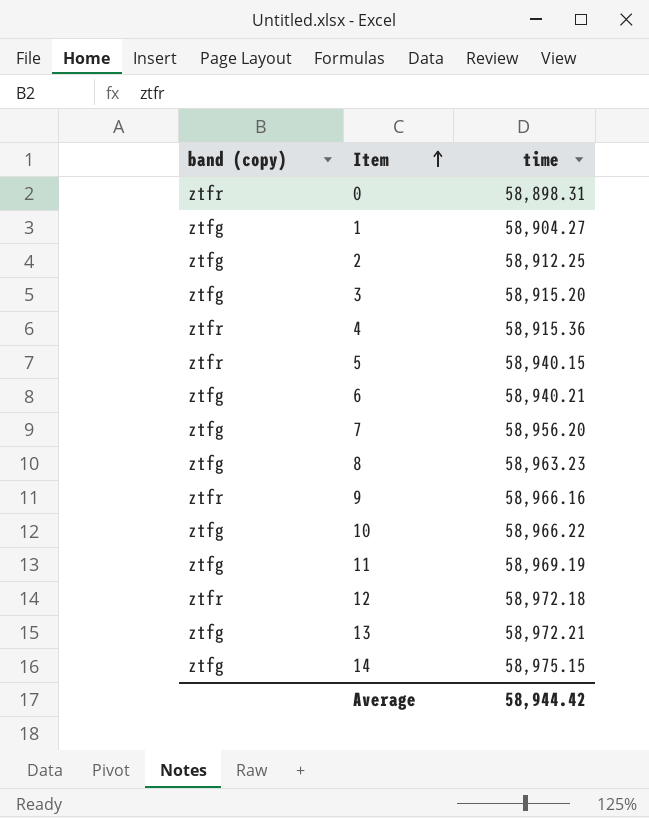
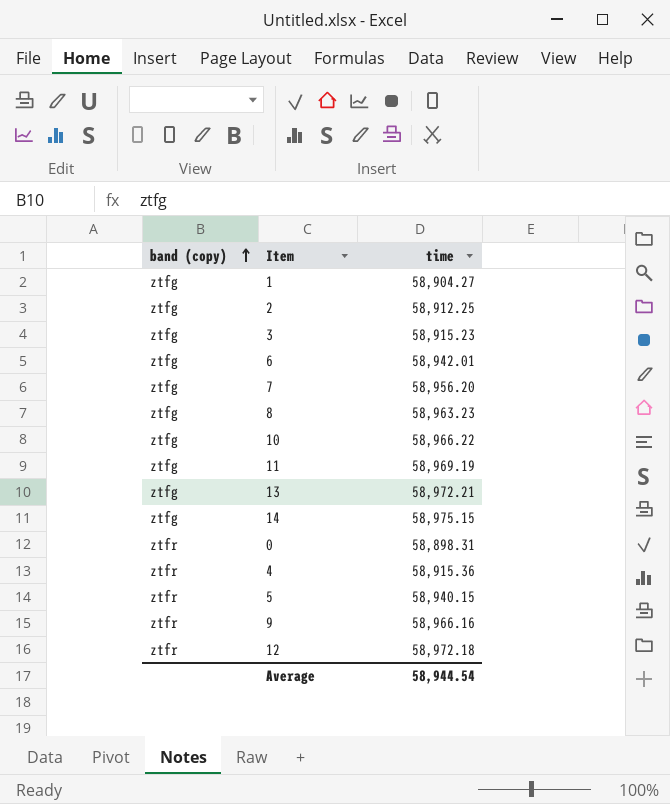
row order: Item ascending -> band (copy) ascending
3 | time: 58,915.20 -> 58,915.23
6 | time: 58,940.21 -> 58,942.01
Average | time: 58,944.42 -> 58,944.54

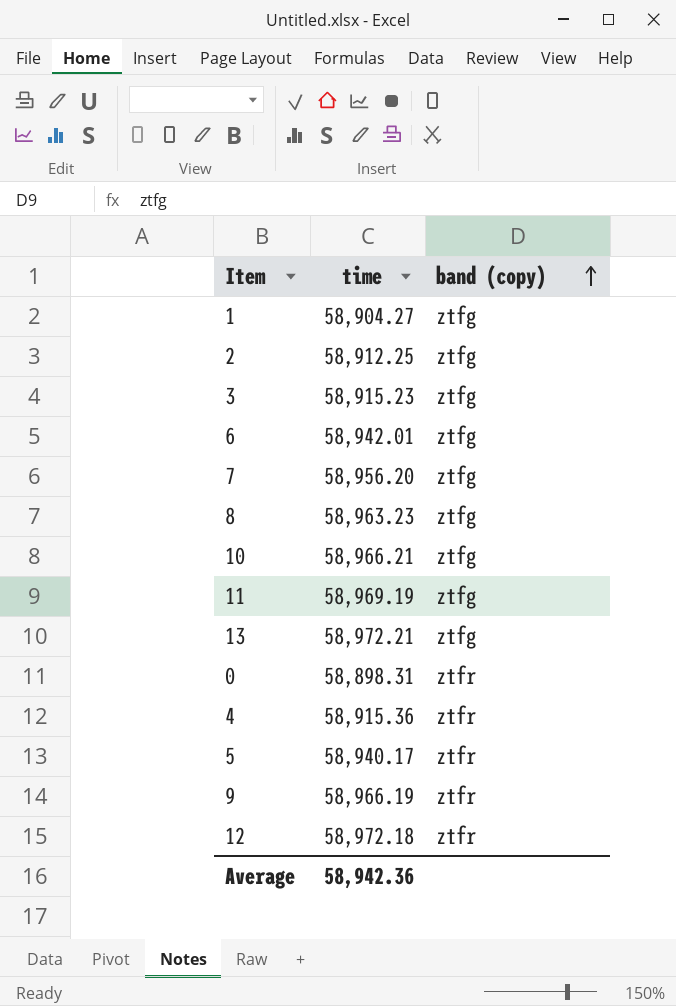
column band (copy) | position: 1 -> 3
row 14: ztfg | 58,975.15 -> none
10 | time: 58,966.22 -> 58,966.21
5 | time: 58,940.15 -> 58,940.17
9 | time: 58,966.16 -> 58,966.19
Average | time: 58,944.54 -> 58,942.36

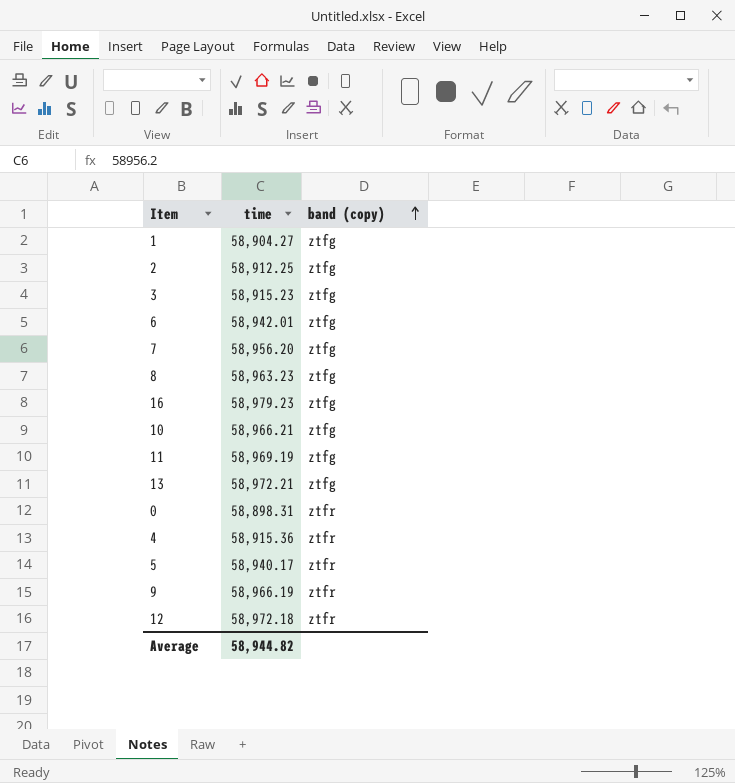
row 16: none -> 58,979.23 | ztfg
Average | time: 58,942.36 -> 58,944.82

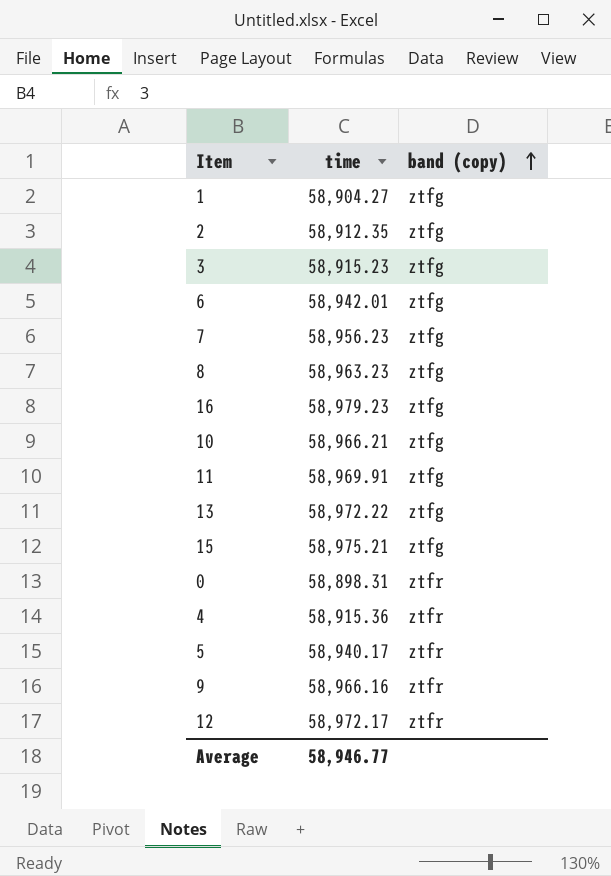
2 | time: 58,912.25 -> 58,912.35
7 | time: 58,956.20 -> 58,956.23
11 | time: 58,969.19 -> 58,969.91
13 | time: 58,972.21 -> 58,972.22
row 15: none -> 58,975.21 | ztfg
9 | time: 58,966.19 -> 58,966.16
12 | time: 58,972.18 -> 58,972.17
Average | time: 58,944.82 -> 58,946.77

